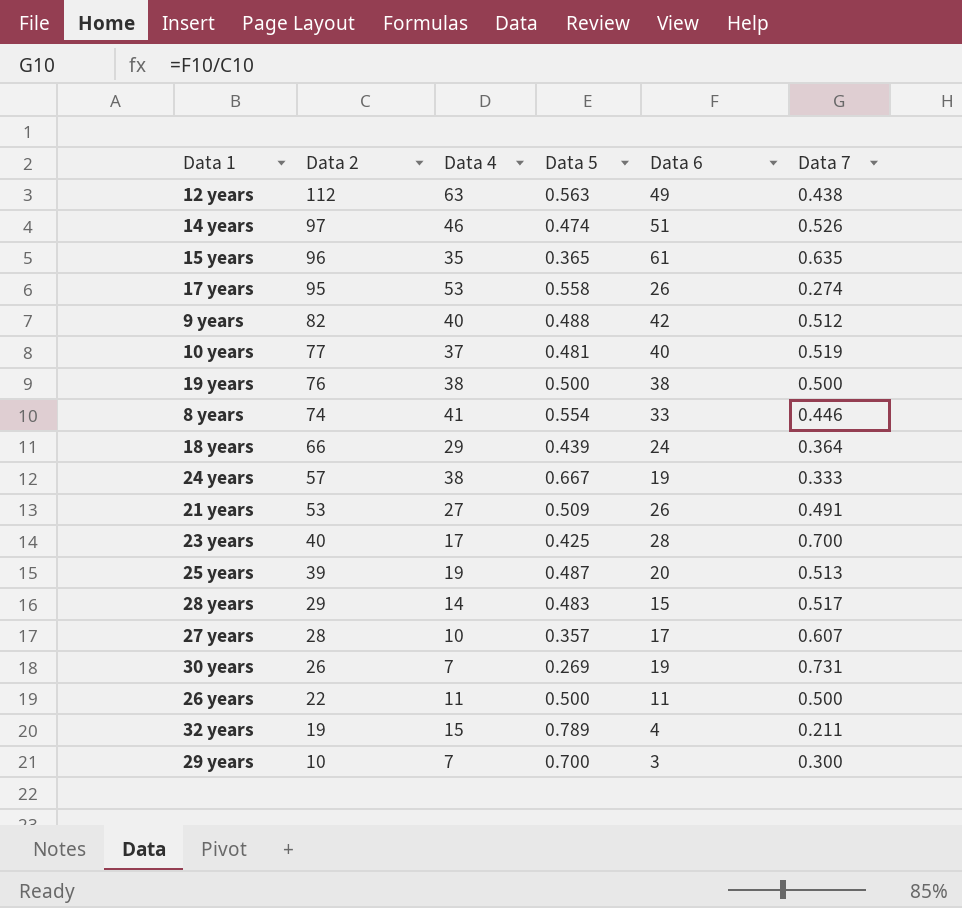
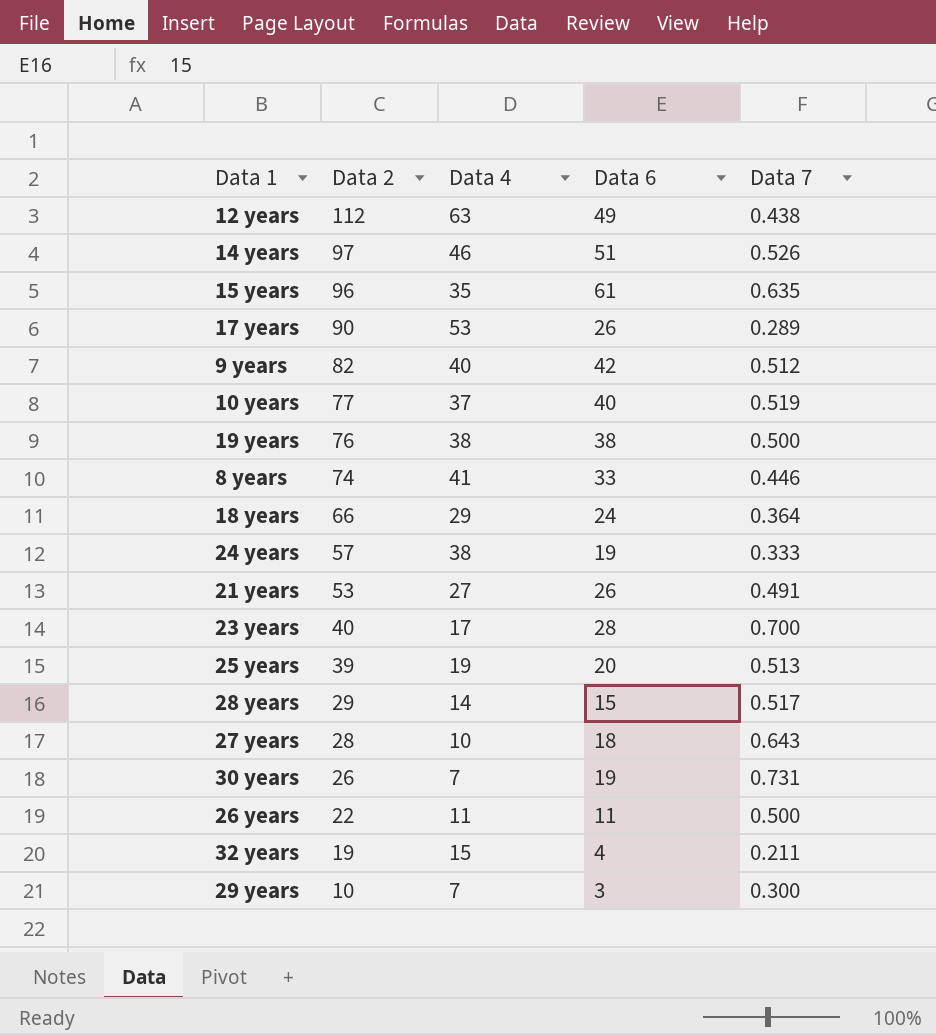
column Data 5 | formula: [Data 4] / [Data 2] -> none
17 years | Data 2: 95 -> 90
17 years | Data 7: 0.274 -> 0.289
27 years | Data 6: 17 -> 18
27 years | Data 7: 0.607 -> 0.643

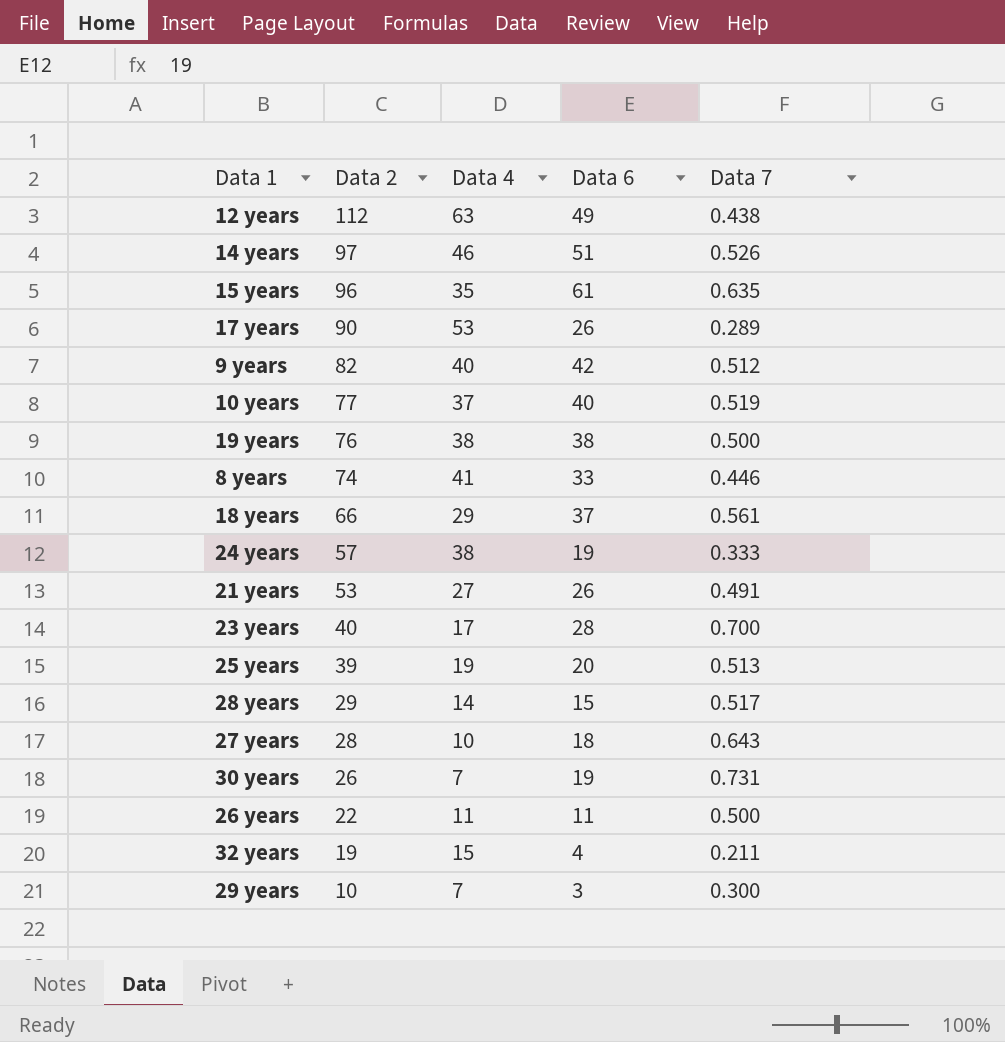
18 years | Data 6: 24 -> 37
18 years | Data 7: 0.364 -> 0.561

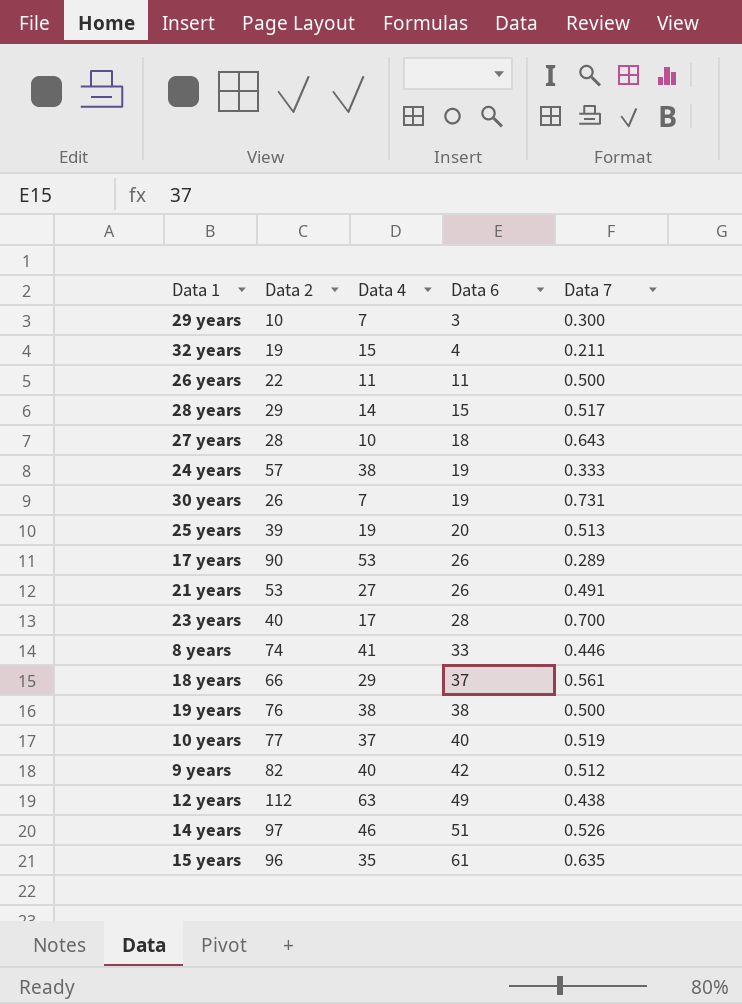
row order: Data 2 descending -> Data 6 ascending

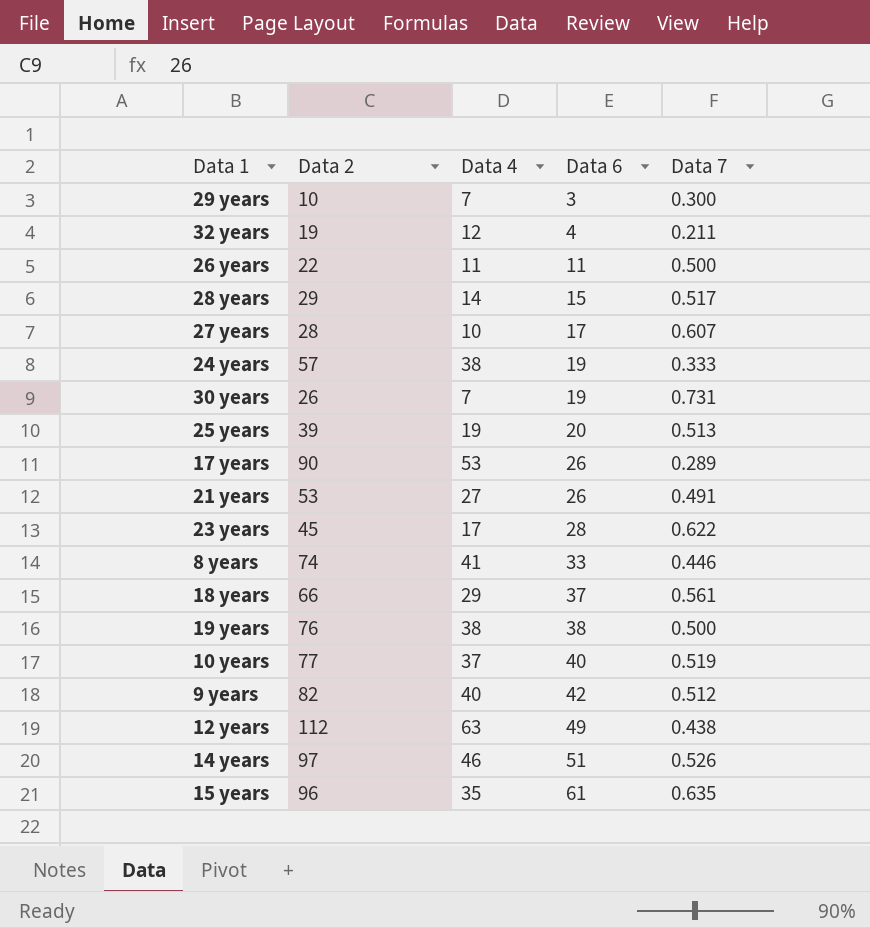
32 years | Data 4: 15 -> 12
27 years | Data 6: 18 -> 17
27 years | Data 7: 0.643 -> 0.607
23 years | Data 2: 40 -> 45
23 years | Data 7: 0.700 -> 0.622

